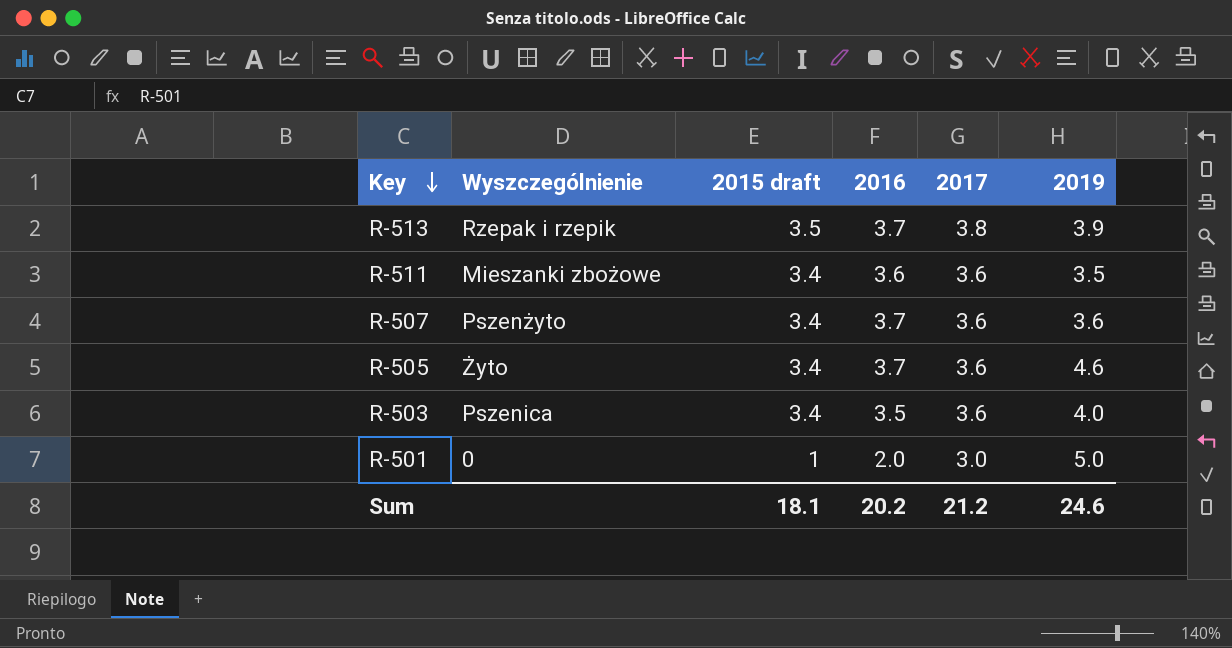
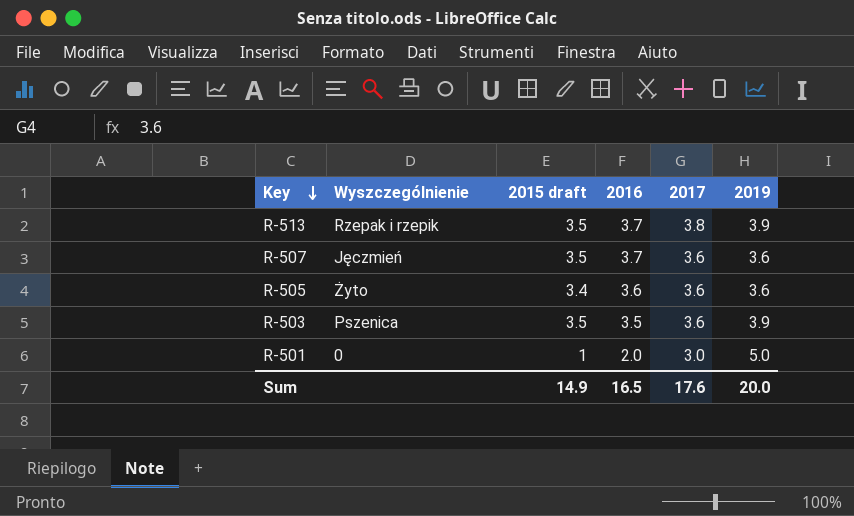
row R-511: Mieszanki zbożowe | 3.4 | 3.6 | 3.6 | 3.5 -> none
R-507 | Wyszczególnienie: Pszenżyto -> Jęczmień
R-507 | 2015 draft: 3.4 -> 3.5
R-505 | 2016: 3.7 -> 3.6
R-505 | 2019: 4.6 -> 3.6
R-503 | 2015 draft: 3.4 -> 3.5
R-503 | 2019: 4.0 -> 3.9
Sum | 2015 draft: 18.1 -> 14.9
Sum | 2016: 20.2 -> 16.5
Sum | 2017: 21.2 -> 17.6
Sum | 2019: 24.6 -> 20.0

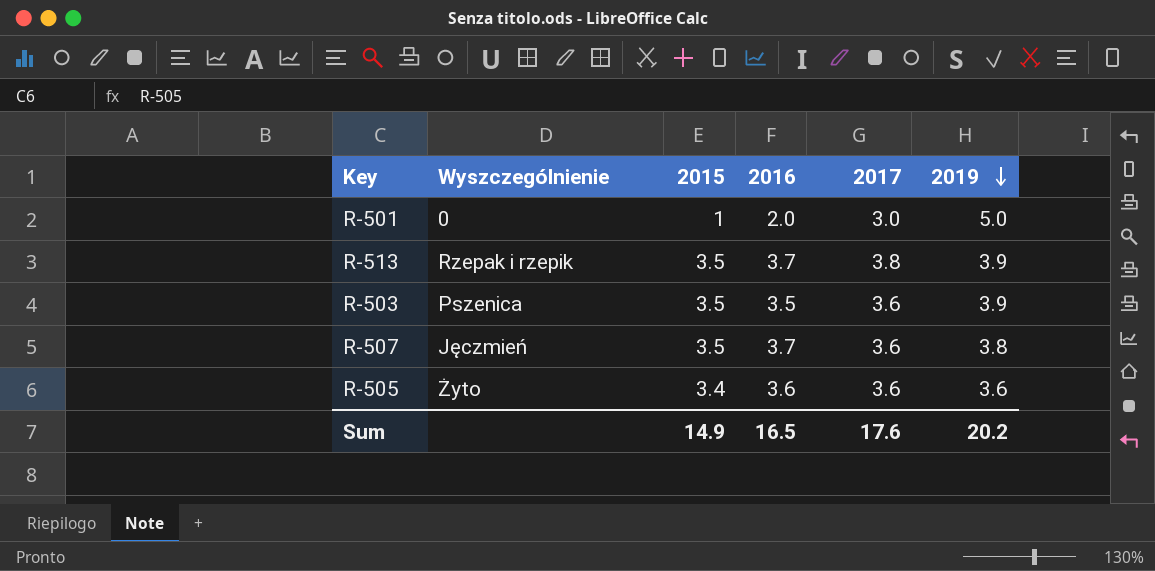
row order: Key descending -> 2019 descending
column name: 2015 draft -> 2015
R-507 | 2019: 3.6 -> 3.8
Sum | 2019: 20.0 -> 20.2

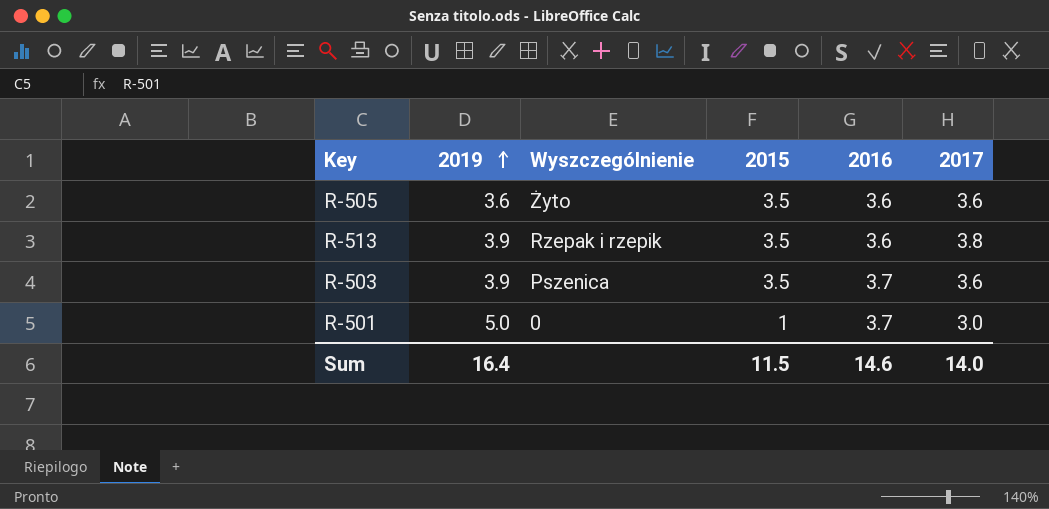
row order: 2019 descending -> 2019 ascending
column 2019 | position: 6 -> 2
row R-507: Jęczmień | 3.5 | 3.7 | 3.6 | 3.8 -> none
R-505 | 2015: 3.4 -> 3.5
R-513 | 2016: 3.7 -> 3.6
R-503 | 2016: 3.5 -> 3.7
R-501 | 2016: 2.0 -> 3.7
Sum | 2019: 20.2 -> 16.4
Sum | 2015: 14.9 -> 11.5
Sum | 2016: 16.5 -> 14.6
Sum | 2017: 17.6 -> 14.0

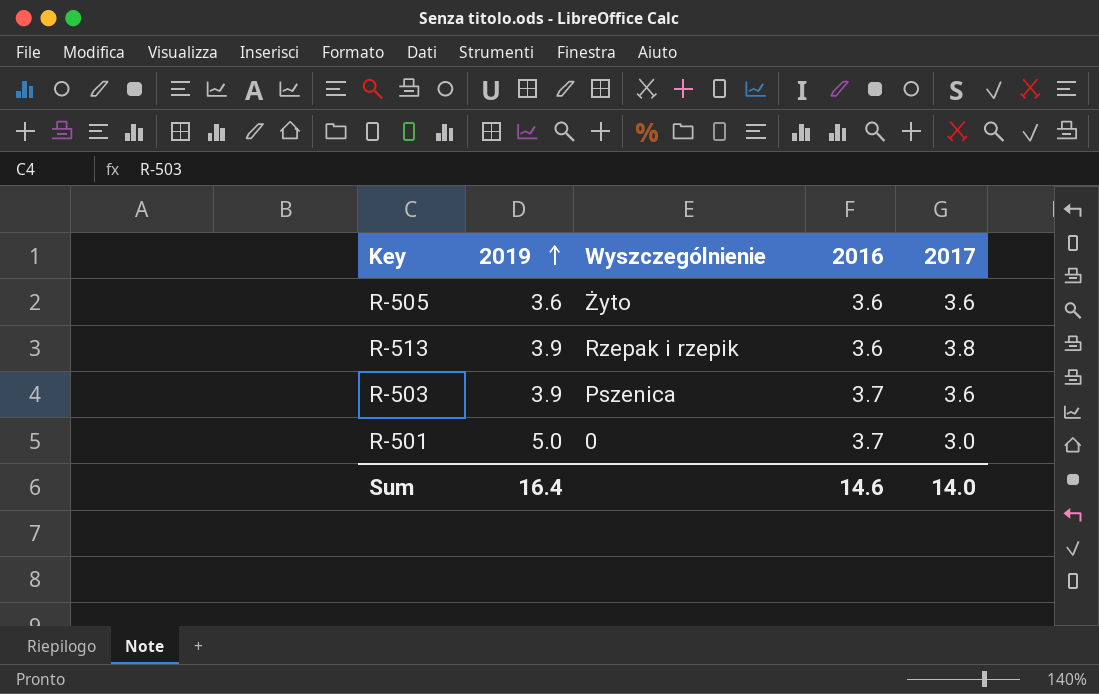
column 2015 | position: 4 -> none

